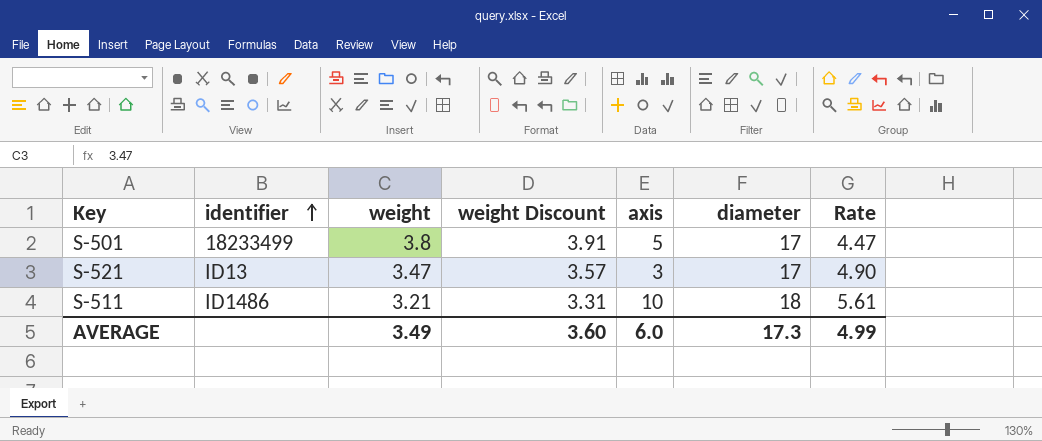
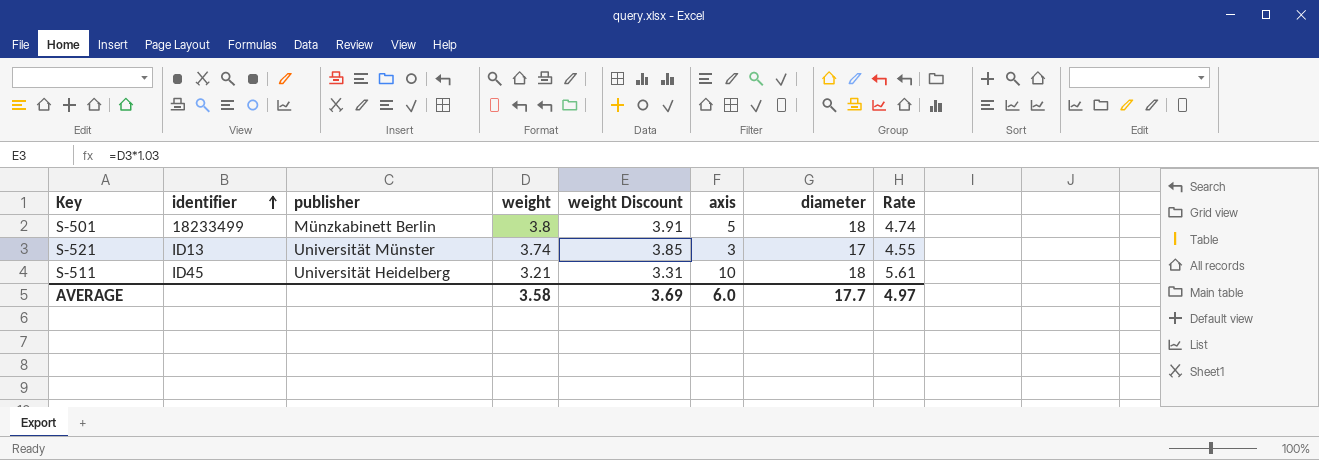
column publisher | position: none -> 3
S-501 | diameter: 17 -> 18
S-501 | Rate: 4.47 -> 4.74
S-521 | weight: 3.47 -> 3.74
S-521 | weight Discount: 3.57 -> 3.85
S-521 | Rate: 4.90 -> 4.55
S-511 | identifier: ID1486 -> ID45
AVERAGE | weight: 3.49 -> 3.58
AVERAGE | weight Discount: 3.60 -> 3.69
AVERAGE | diameter: 17.3 -> 17.7
AVERAGE | Rate: 4.99 -> 4.97

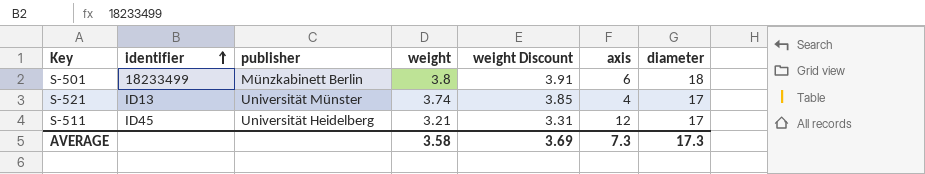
column Rate | formula: [diameter] / [weight] -> none
S-501 | axis: 5 -> 6
S-521 | axis: 3 -> 4
S-511 | axis: 10 -> 12
S-511 | diameter: 18 -> 17
AVERAGE | axis: 6.0 -> 7.3
AVERAGE | diameter: 17.7 -> 17.3

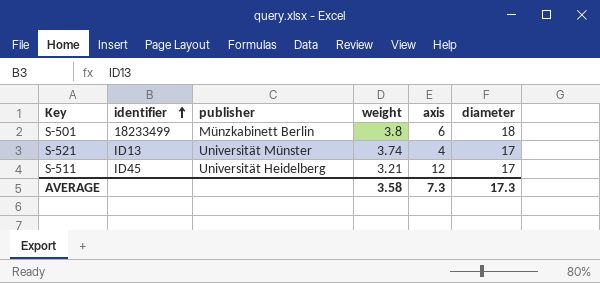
column weight Discount | formula: [weight] * 1.03 -> none

